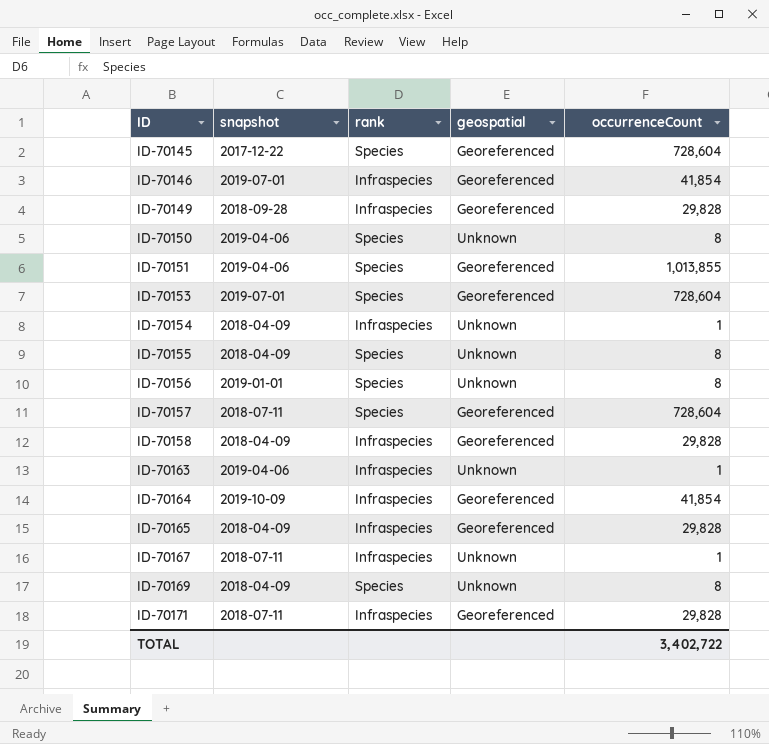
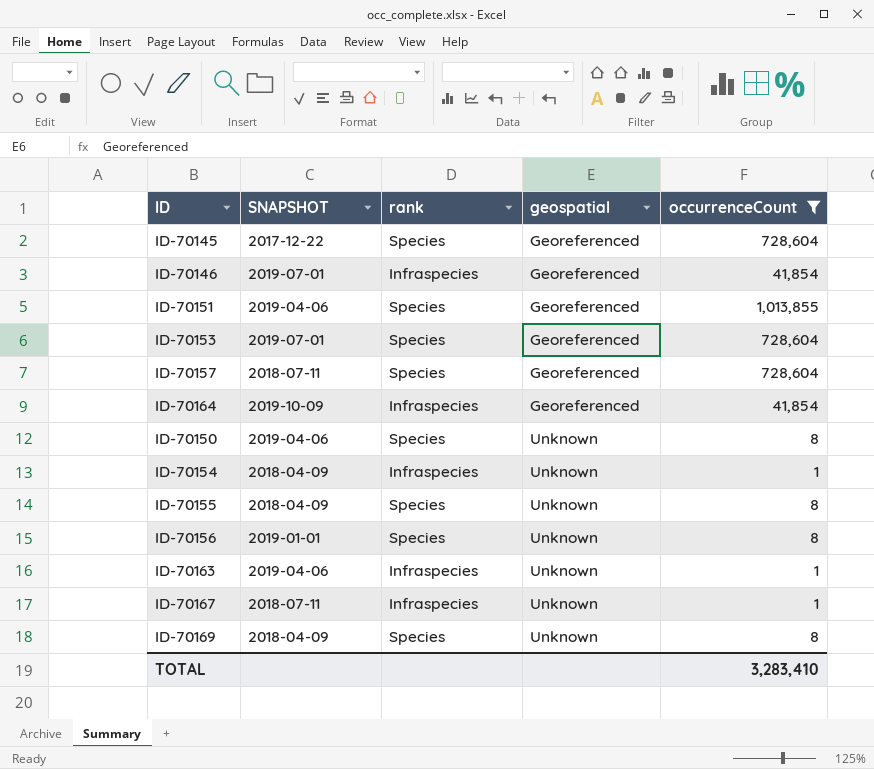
filter: none -> occurrenceCount != 29,828
row order: ID ascending -> geospatial ascending
column name: snapshot -> SNAPSHOT
TOTAL | occurrenceCount: 3,402,722 -> 3,283,410

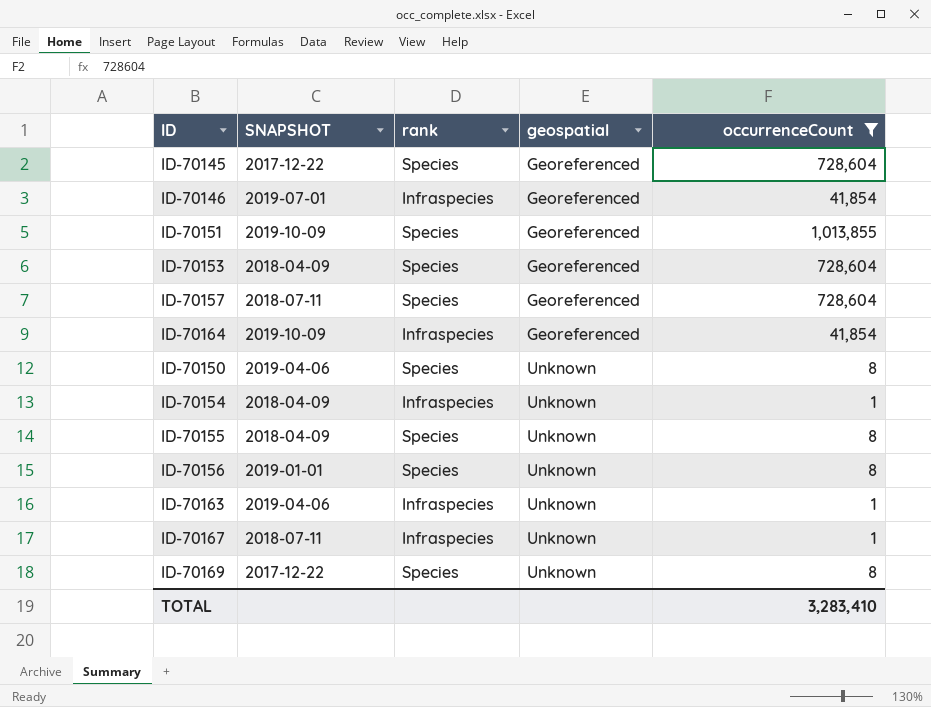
ID-70151 | SNAPSHOT: 2019-04-06 -> 2019-10-09
ID-70153 | SNAPSHOT: 2019-07-01 -> 2018-04-09
ID-70169 | SNAPSHOT: 2018-04-09 -> 2017-12-22

